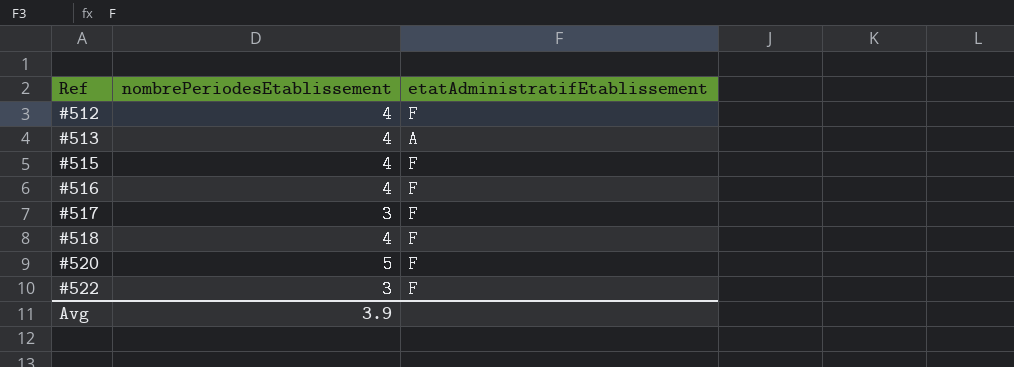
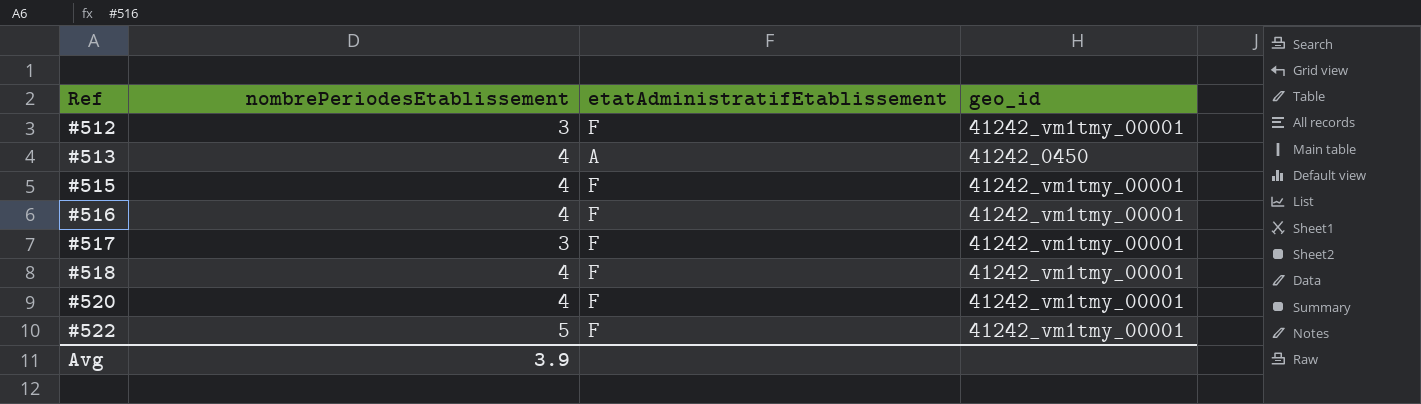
column geo_id | position: none -> 4
#512 | nombrePeriodesEtablissement: 4 -> 3
#520 | nombrePeriodesEtablissement: 5 -> 4
#522 | nombrePeriodesEtablissement: 3 -> 5

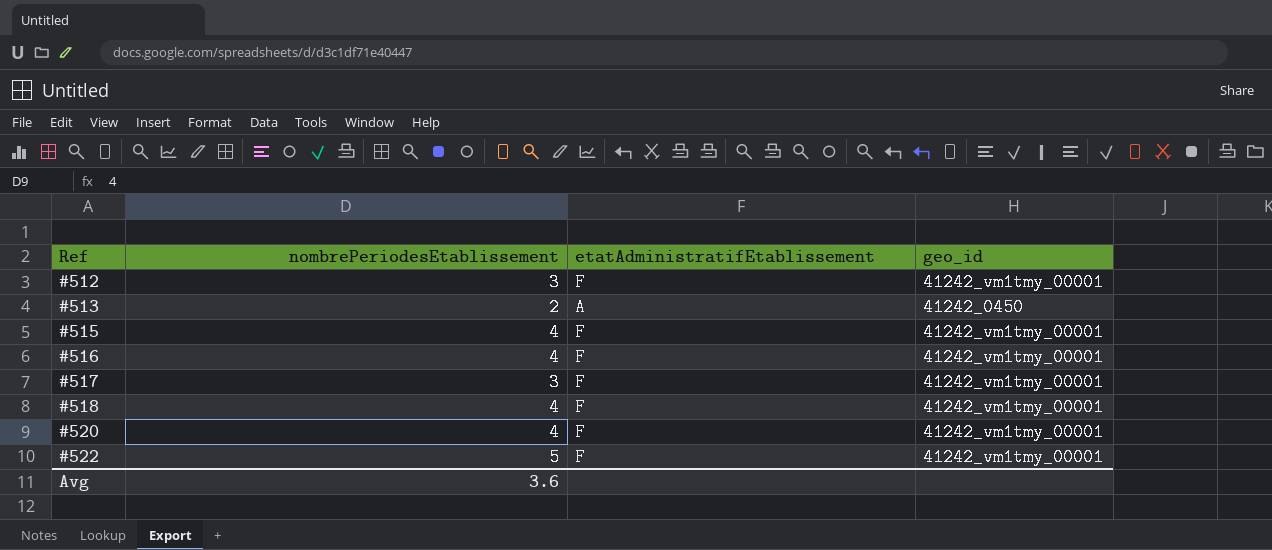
#513 | nombrePeriodesEtablissement: 4 -> 2
Avg | nombrePeriodesEtablissement: 3.9 -> 3.6

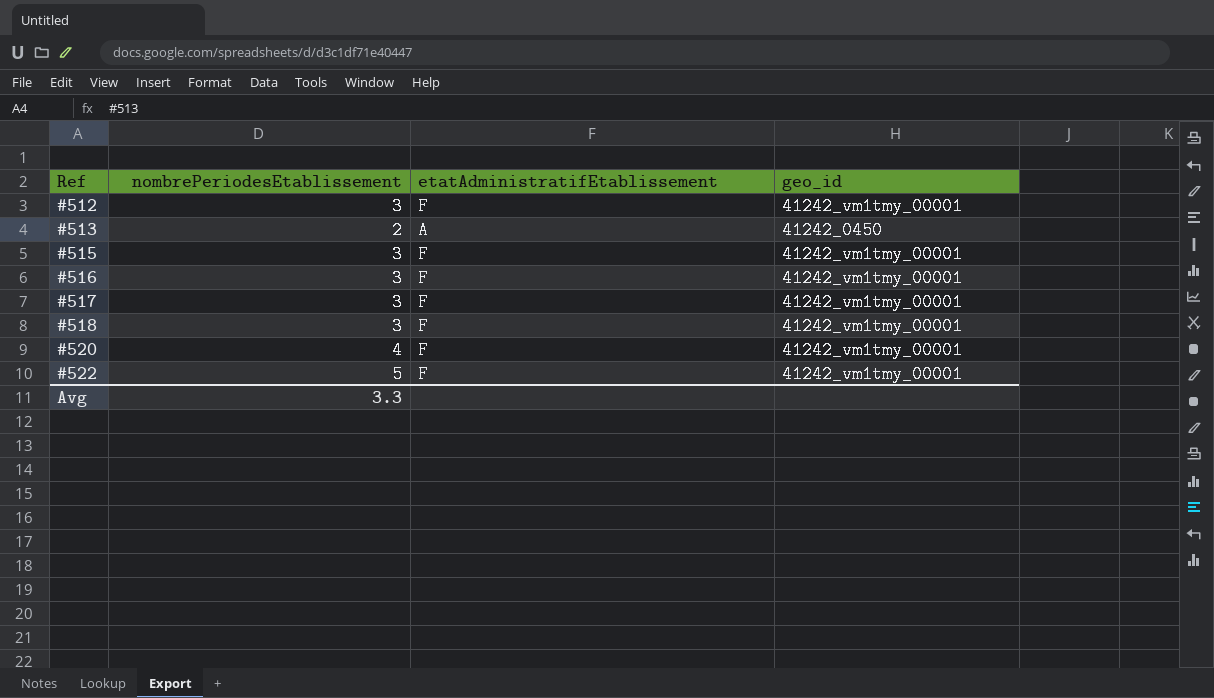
#515 | nombrePeriodesEtablissement: 4 -> 3
#516 | nombrePeriodesEtablissement: 4 -> 3
#518 | nombrePeriodesEtablissement: 4 -> 3
Avg | nombrePeriodesEtablissement: 3.6 -> 3.3

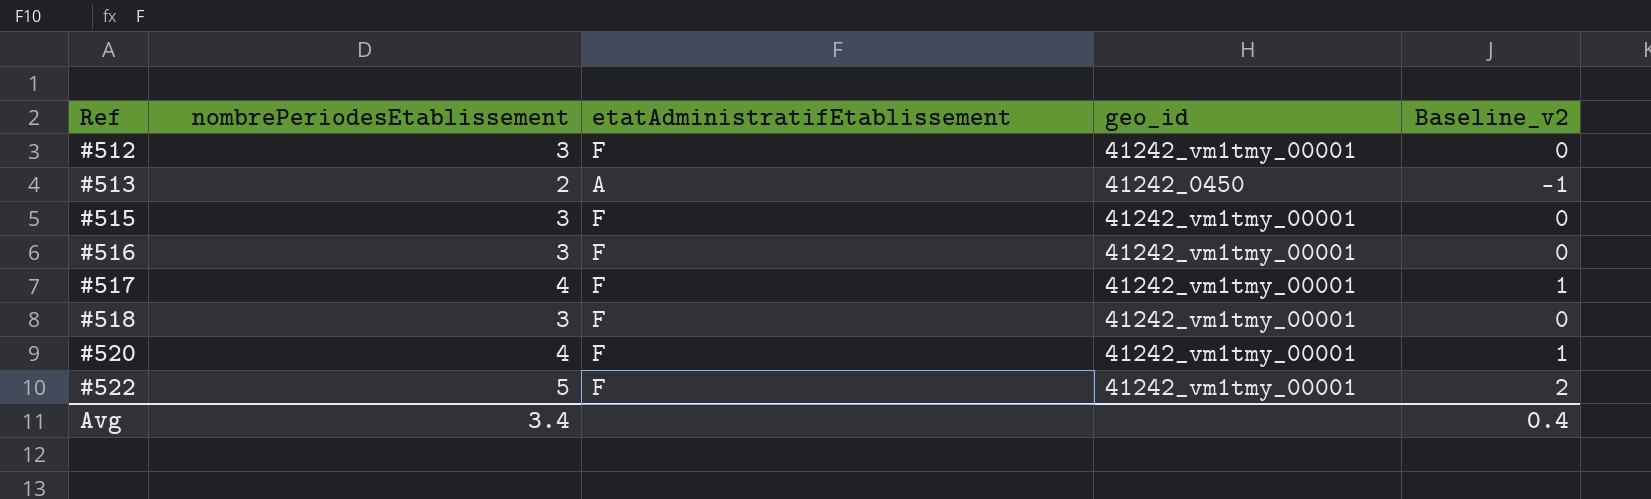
column Baseline_v2 | formula: none -> [nombrePeriodesEtablissement] - 3
#517 | nombrePeriodesEtablissement: 3 -> 4
Avg | nombrePeriodesEtablissement: 3.3 -> 3.4

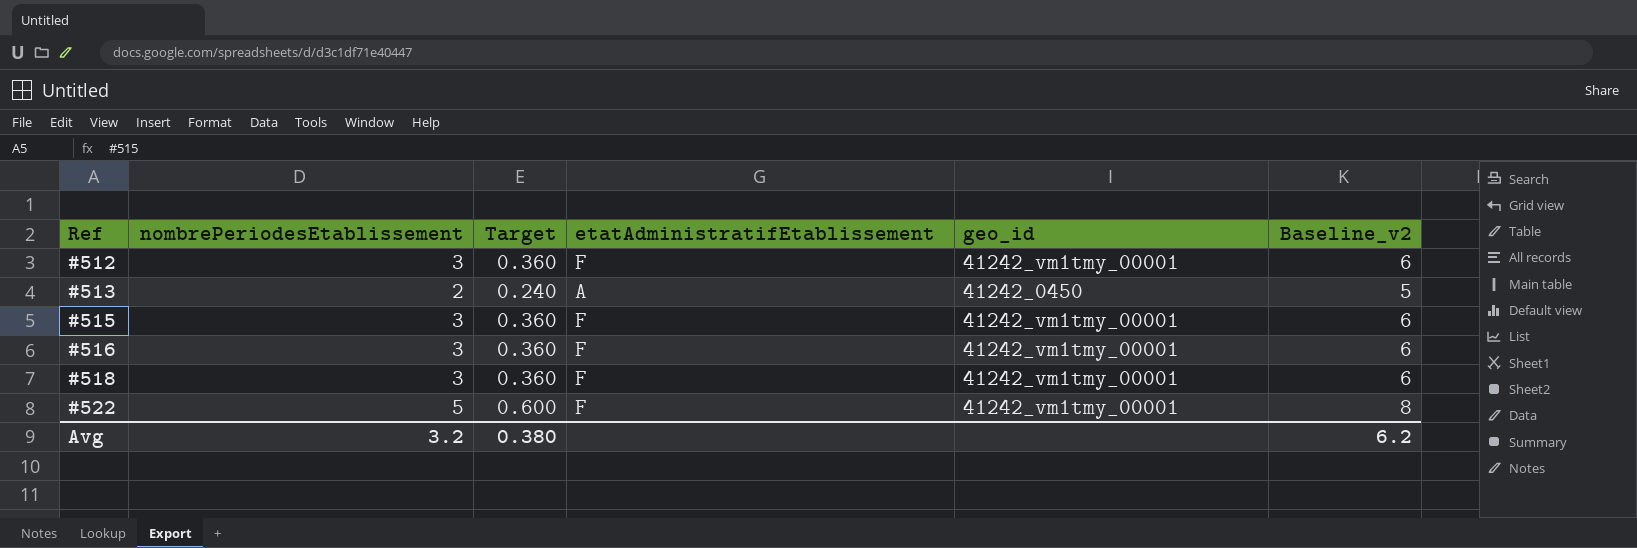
column Target | formula: none -> [nombrePeriodesEtablissement] * 0.12
column Baseline_v2 | formula: [nombrePeriodesEtablissement] - 3 -> [nombrePeriodesEtablissement] + 3
row #517: 4 | F | 41242_vm1tmy_00001 | 1 -> none
row #520: 4 | F | 41242_vm1tmy_00001 | 1 -> none
Avg | nombrePeriodesEtablissement: 3.4 -> 3.2
Avg | Baseline_v2: 0.4 -> 6.2

